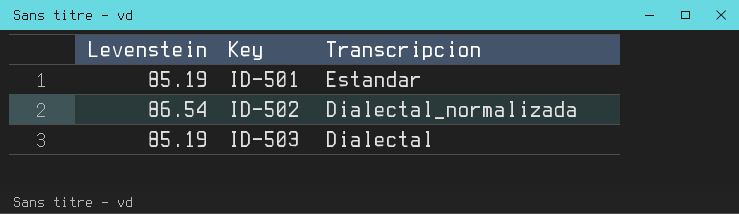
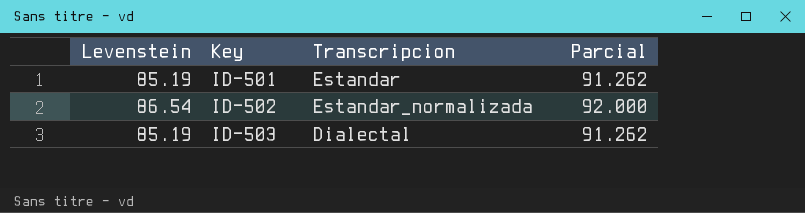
column Parcial | position: none -> 4
ID-502 | Transcripcion: Dialectal_normalizada -> Estandar_normalizada

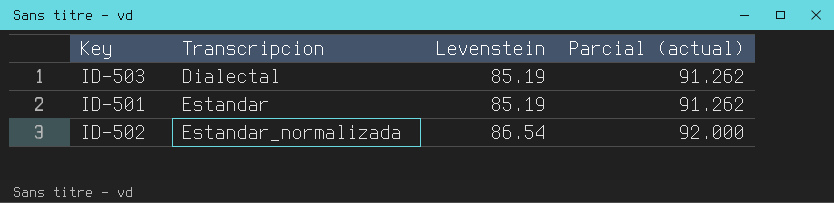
row order: Key ascending -> Transcripcion ascending
column Levenstein | position: 1 -> 3
column name: Parcial -> Parcial (actual)

